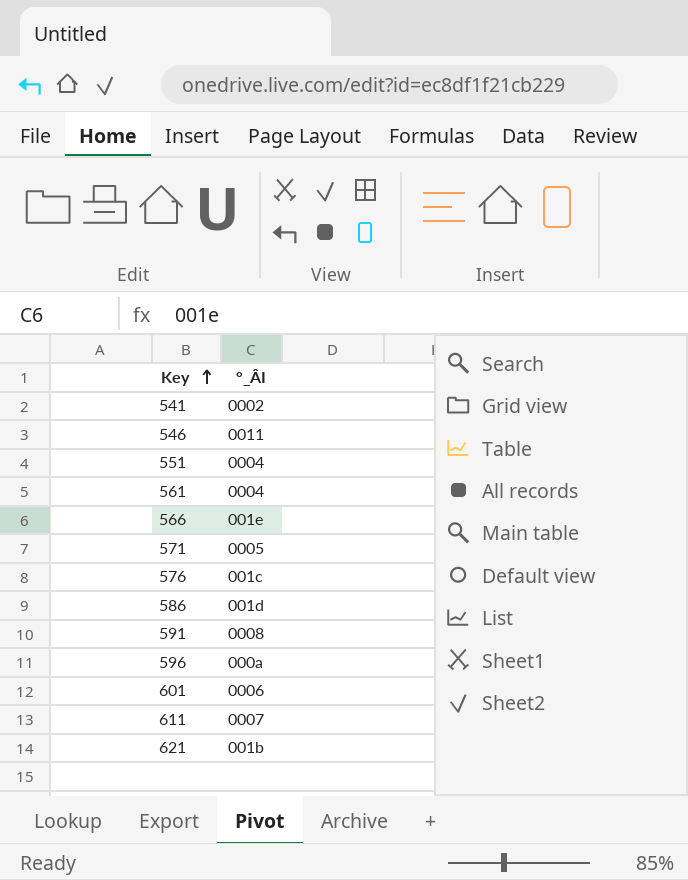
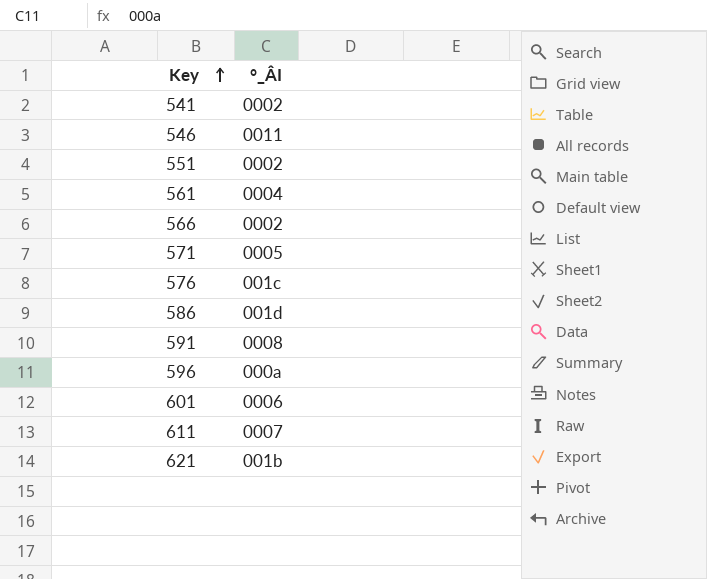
551 | °_ÂI: 0004 -> 0002
566 | °_ÂI: 001e -> 0002

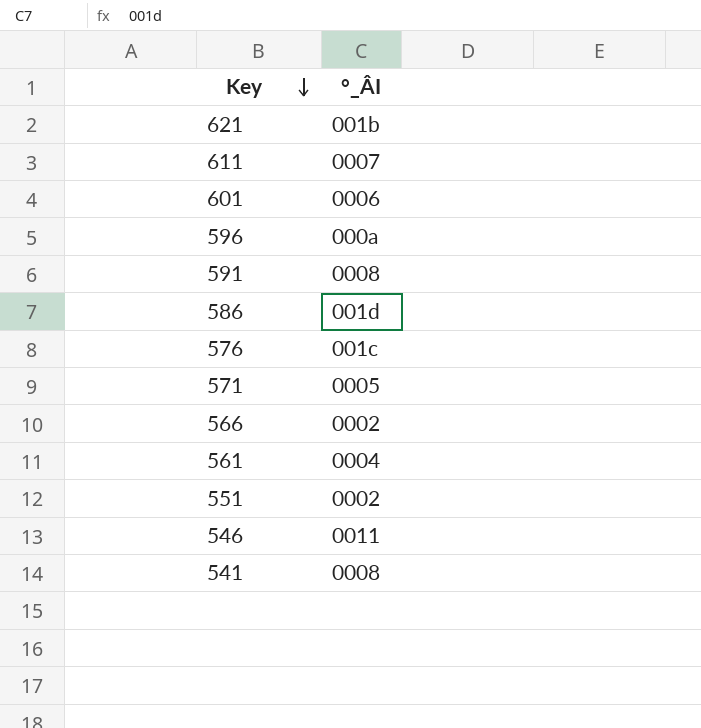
row order: Key ascending -> Key descending
541 | °_ÂI: 0002 -> 0008

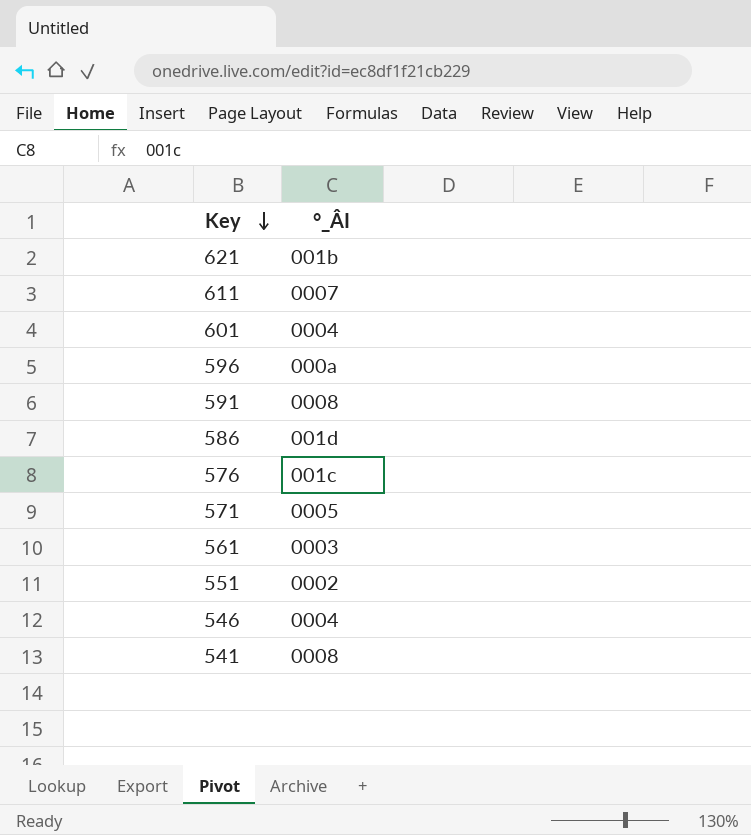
row 566: 0002 -> none
601 | °_ÂI: 0006 -> 0004
561 | °_ÂI: 0004 -> 0003
546 | °_ÂI: 0011 -> 0004

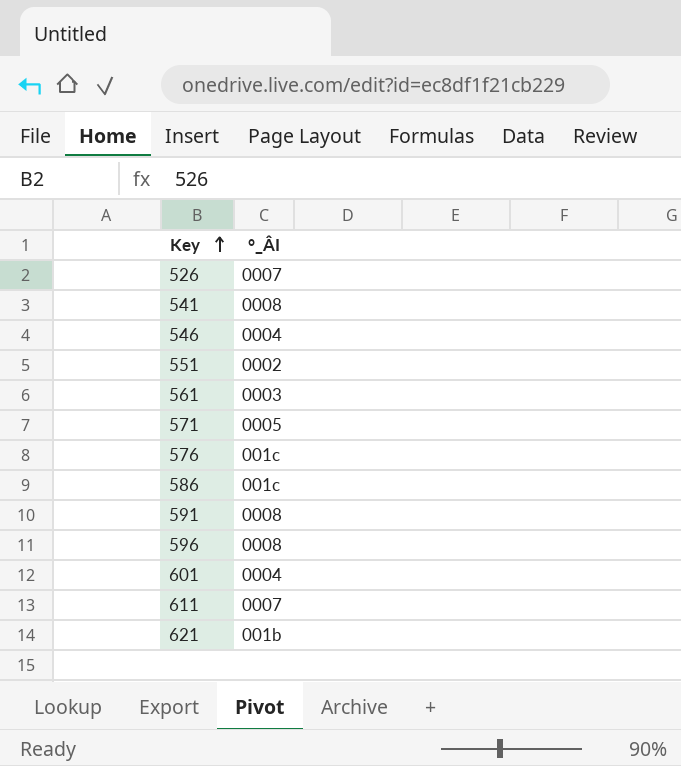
row order: Key descending -> Key ascending
row 526: none -> 0007
586 | °_ÂI: 001d -> 001c
596 | °_ÂI: 000a -> 0008

